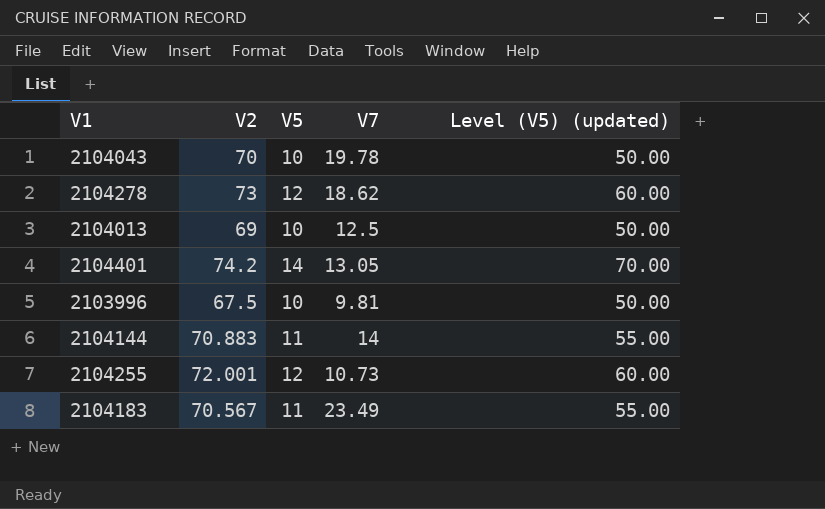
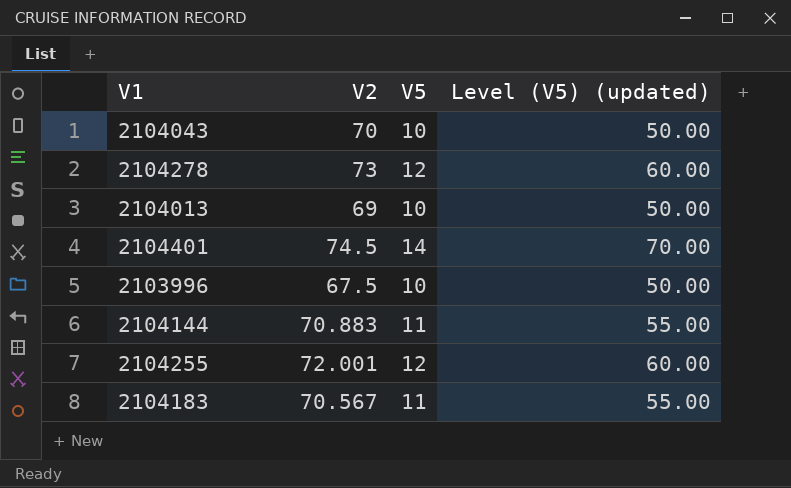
column V7 | position: 4 -> none
2104401 | V2: 74.2 -> 74.5

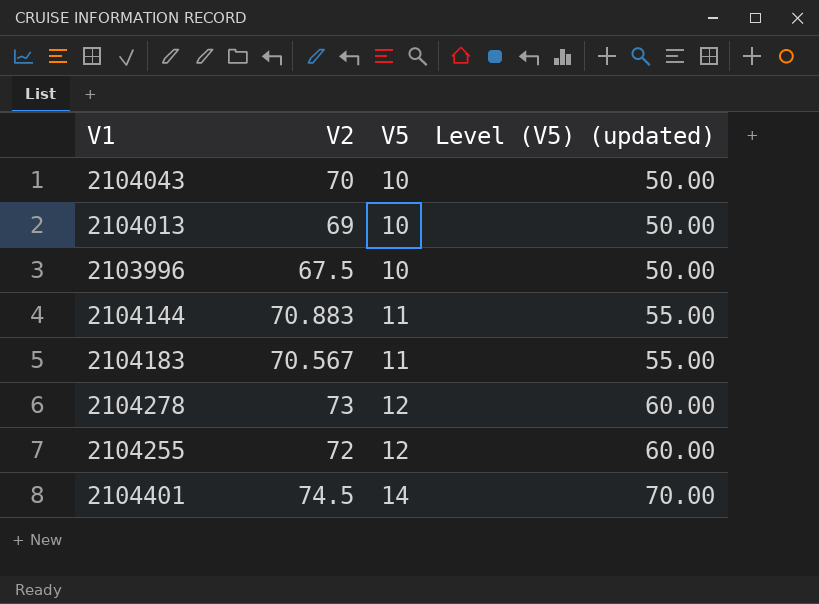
row order: none -> V5 ascending
2104255 | V2: 72.001 -> 72

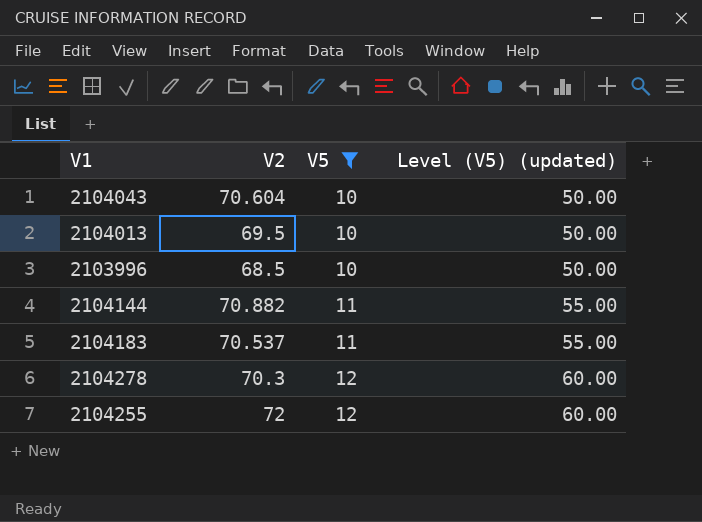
filter: none -> V5 != 14
2104043 | V2: 70 -> 70.604
2104013 | V2: 69 -> 69.5
2103996 | V2: 67.5 -> 68.5
2104144 | V2: 70.883 -> 70.882
2104183 | V2: 70.567 -> 70.537
2104278 | V2: 73 -> 70.3

